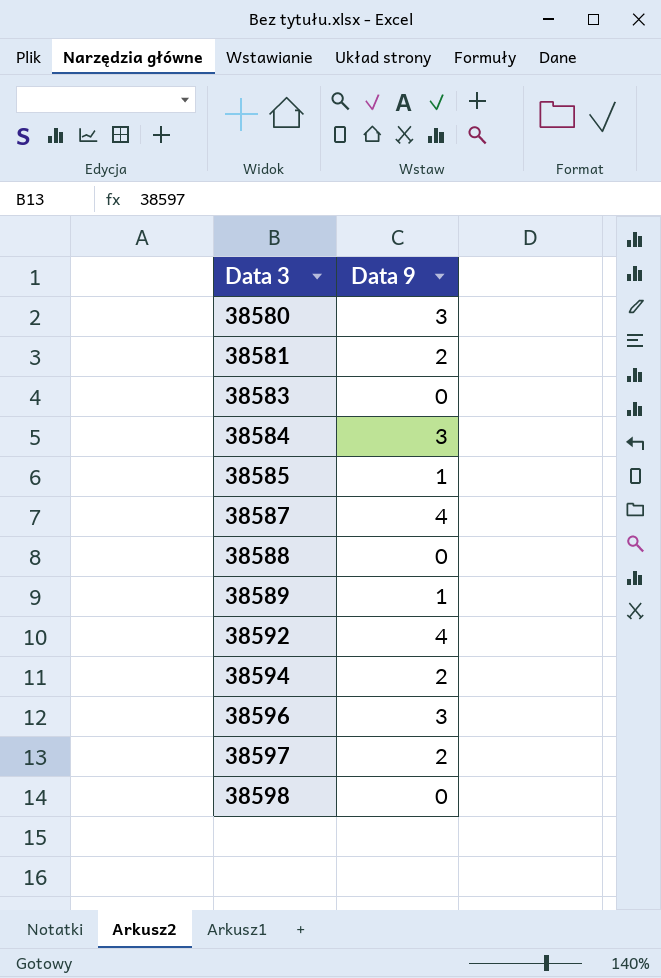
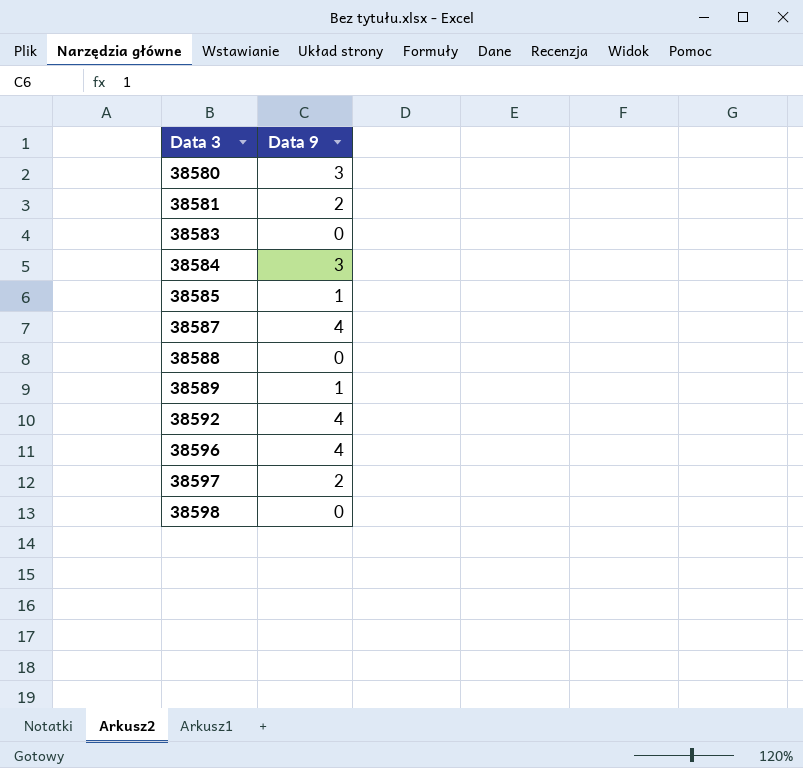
row 38594: 2 -> none
38596 | Data 9: 3 -> 4

